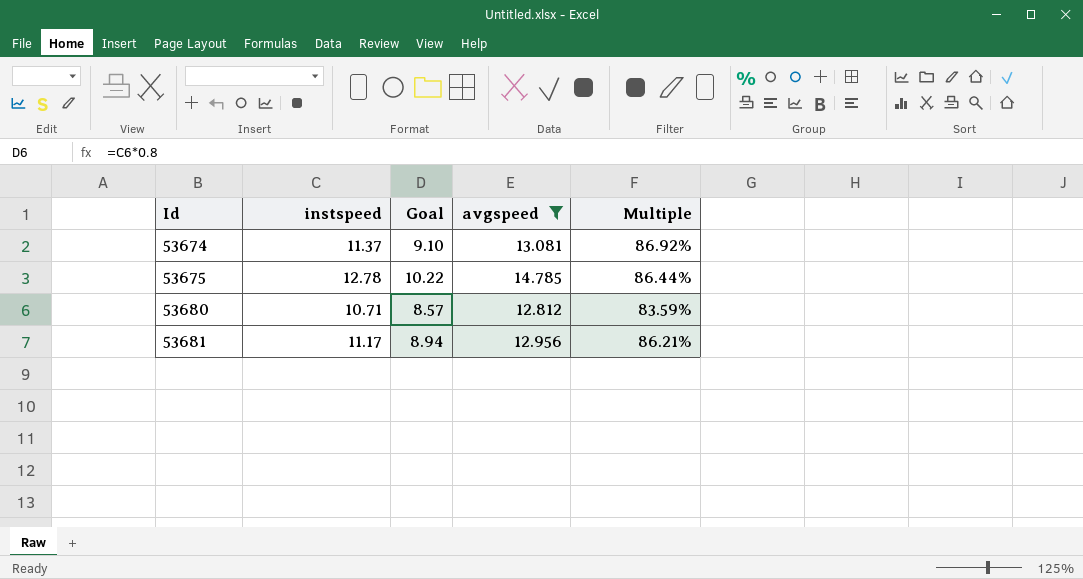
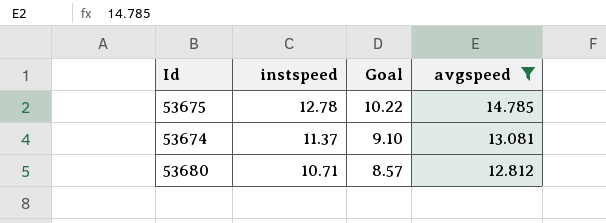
row order: Id ascending -> instspeed descending
column Multiple | formula: [instspeed] / [avgspeed] -> none
row 53681: 11.17 | 8.94 | 12.956 | 86.21% -> none

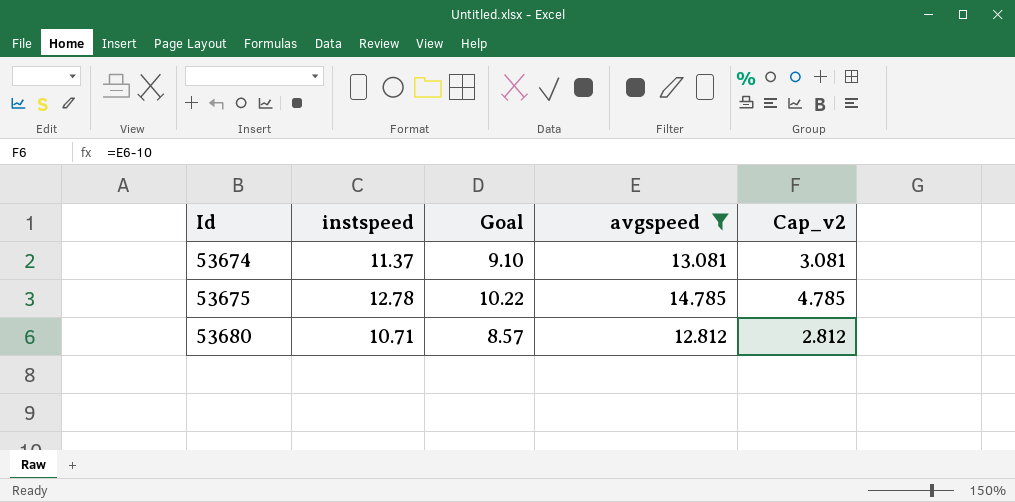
row order: instspeed descending -> Id ascending
column Cap_v2 | formula: none -> [avgspeed] - 10

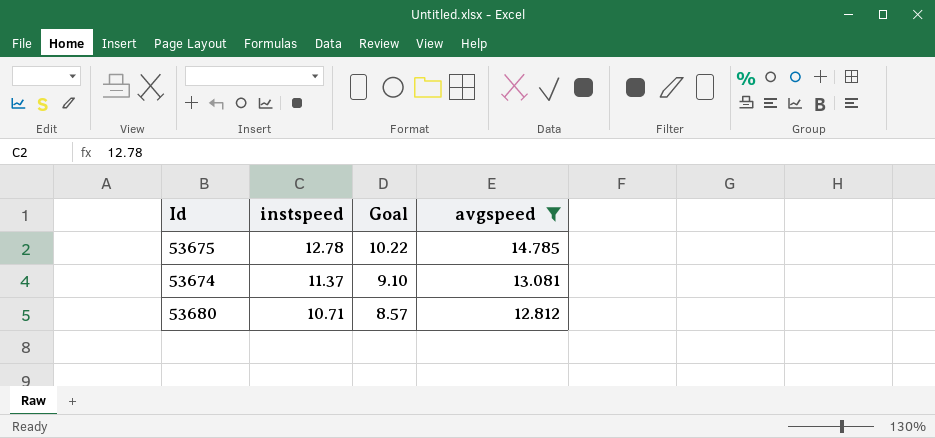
row order: Id ascending -> instspeed descending
column Cap_v2 | formula: [avgspeed] - 10 -> none

